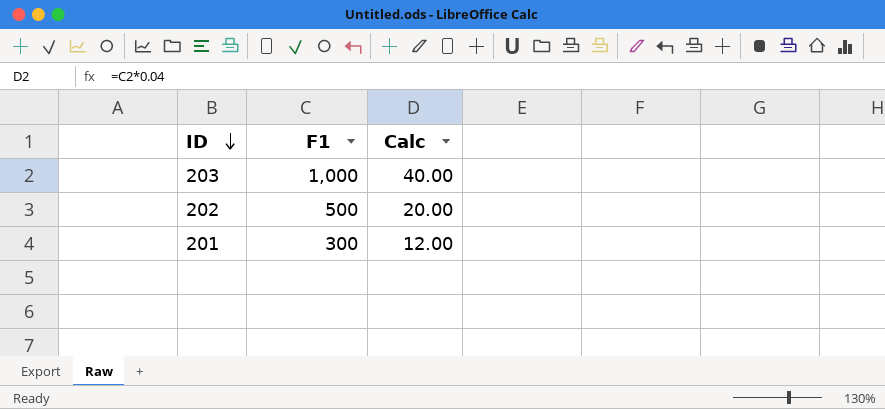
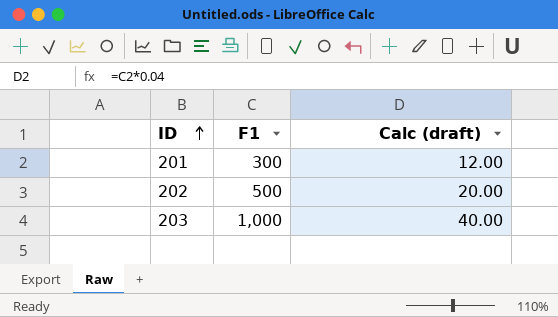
row order: ID descending -> ID ascending
column name: Calc -> Calc (draft)

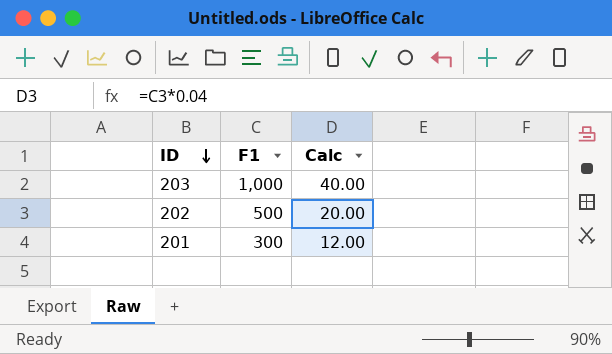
row order: ID ascending -> ID descending
column name: Calc (draft) -> Calc

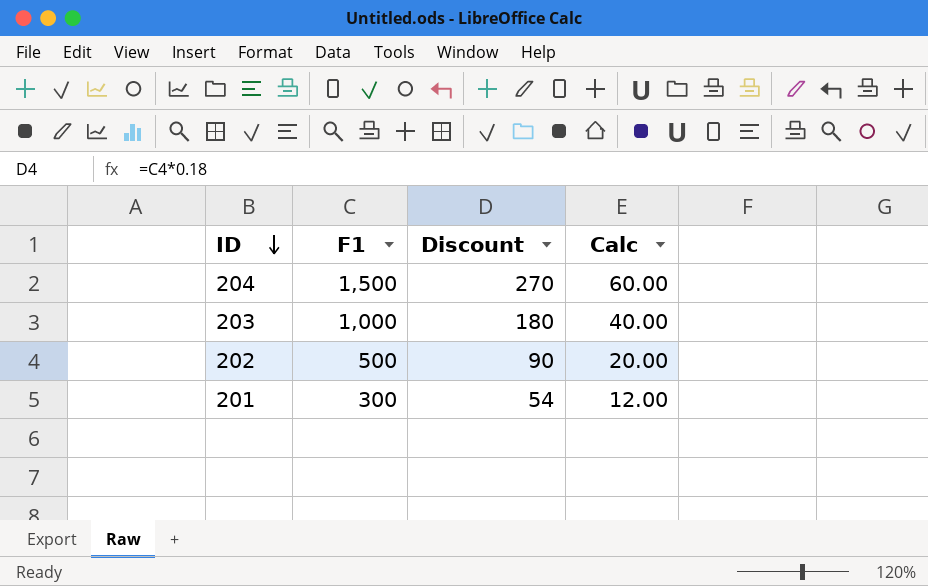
column Discount | formula: none -> [F1] * 0.18
row 204: none -> 1,500 | 270 | 60.00

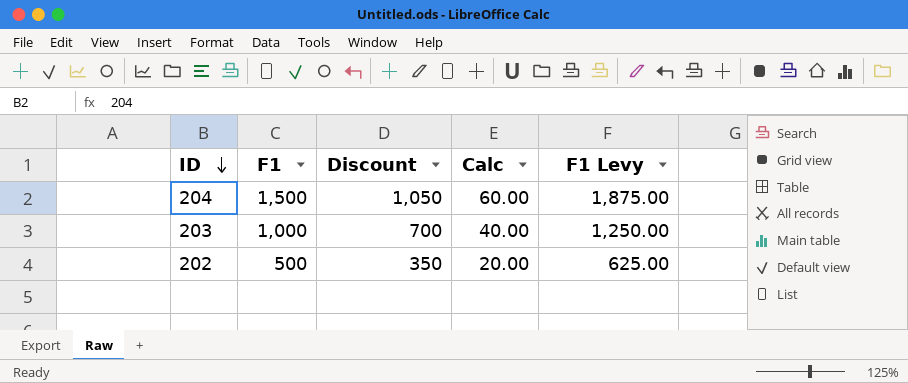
column Discount | formula: [F1] * 0.18 -> [F1] * 0.7
column F1 Levy | formula: none -> [F1] * 1.25
row 201: 300 | 54 | 12.00 -> none

